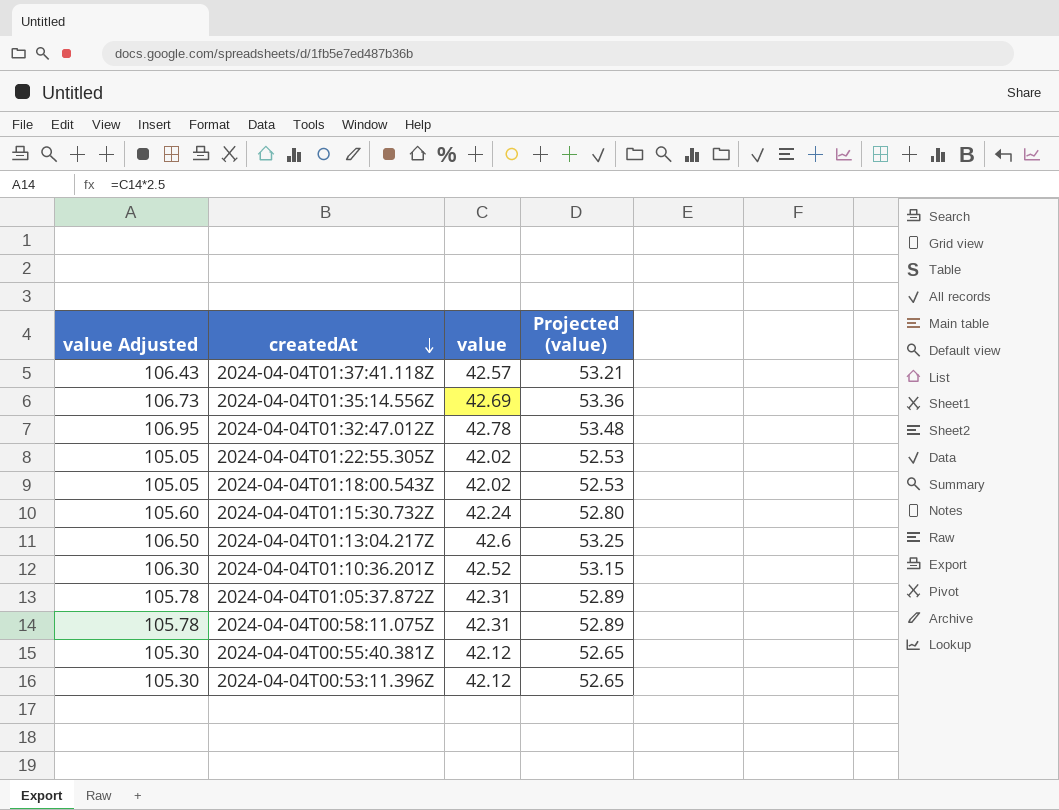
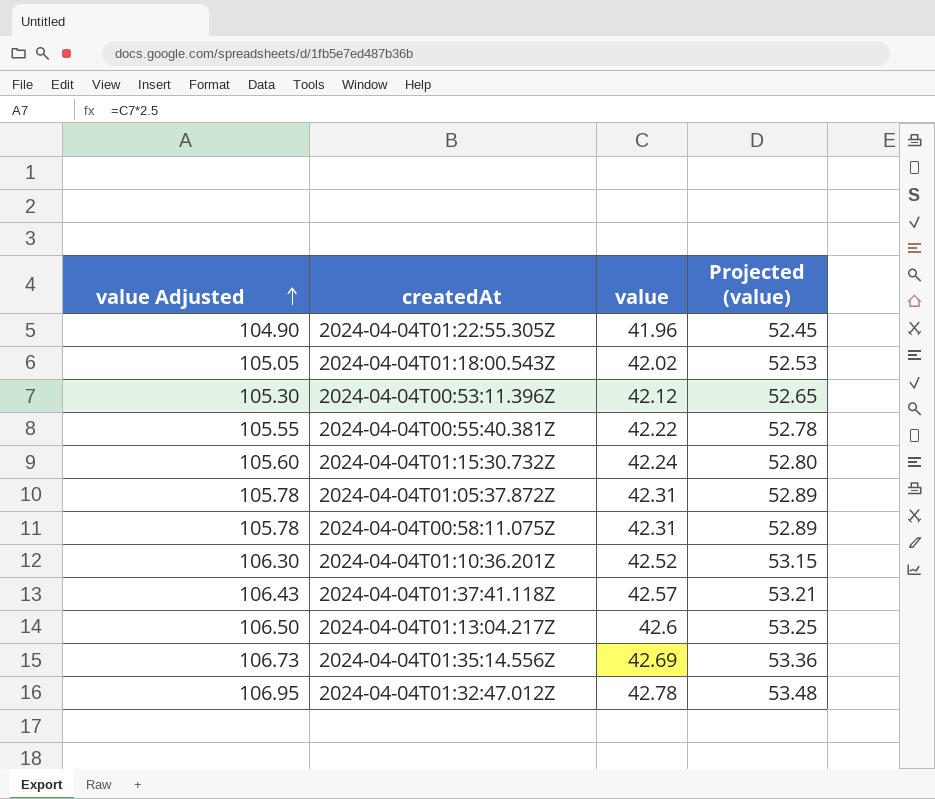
row order: createdAt descending -> value Adjusted ascending
2024-04-04T01:22:55.305Z | value Adjusted: 105.05 -> 104.90
2024-04-04T01:22:55.305Z | value: 42.02 -> 41.96
2024-04-04T01:22:55.305Z | Projected (value): 52.53 -> 52.45
2024-04-04T00:55:40.381Z | value Adjusted: 105.30 -> 105.55
2024-04-04T00:55:40.381Z | value: 42.12 -> 42.22
2024-04-04T00:55:40.381Z | Projected (value): 52.65 -> 52.78

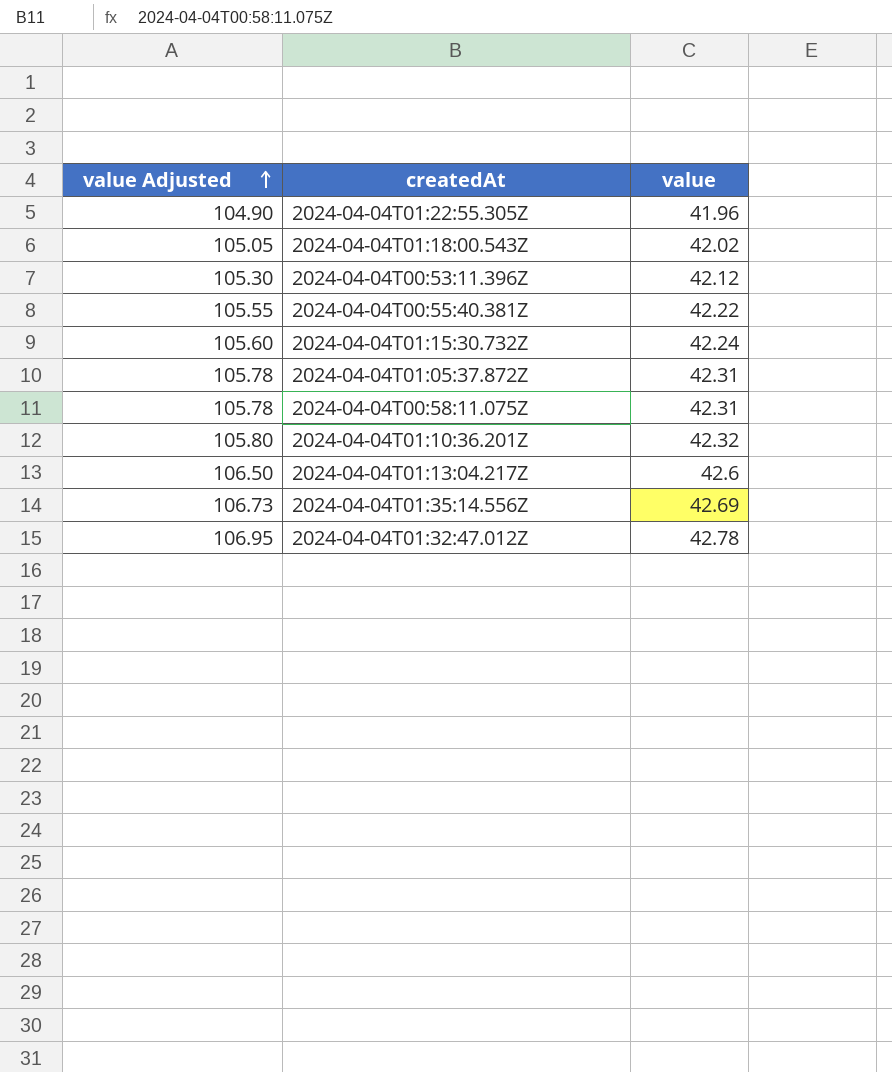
column Projected (value) | formula: [value] * 1.25 -> none
row 2024-04-04T01:37:41.118Z: 106.43 | 42.57 | 53.21 -> none
2024-04-04T01:10:36.201Z | value Adjusted: 106.30 -> 105.80
2024-04-04T01:10:36.201Z | value: 42.52 -> 42.32

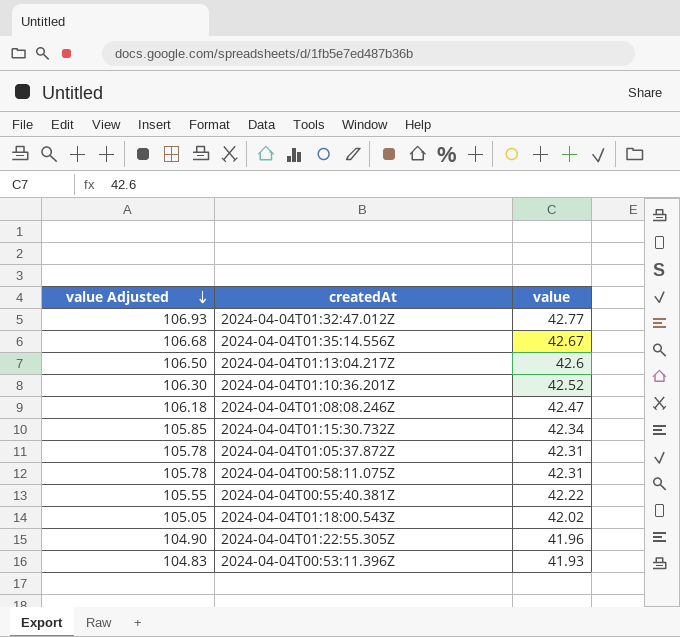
row order: value Adjusted ascending -> value Adjusted descending
2024-04-04T01:32:47.012Z | value Adjusted: 106.95 -> 106.93
2024-04-04T01:32:47.012Z | value: 42.78 -> 42.77
2024-04-04T01:35:14.556Z | value Adjusted: 106.73 -> 106.68
2024-04-04T01:35:14.556Z | value: 42.69 -> 42.67
2024-04-04T01:10:36.201Z | value Adjusted: 105.80 -> 106.30
2024-04-04T01:10:36.201Z | value: 42.32 -> 42.52
row 2024-04-04T01:08:08.246Z: none -> 106.18 | 42.47
2024-04-04T01:15:30.732Z | value Adjusted: 105.60 -> 105.85
2024-04-04T01:15:30.732Z | value: 42.24 -> 42.34
2024-04-04T00:53:11.396Z | value Adjusted: 105.30 -> 104.83
2024-04-04T00:53:11.396Z | value: 42.12 -> 41.93

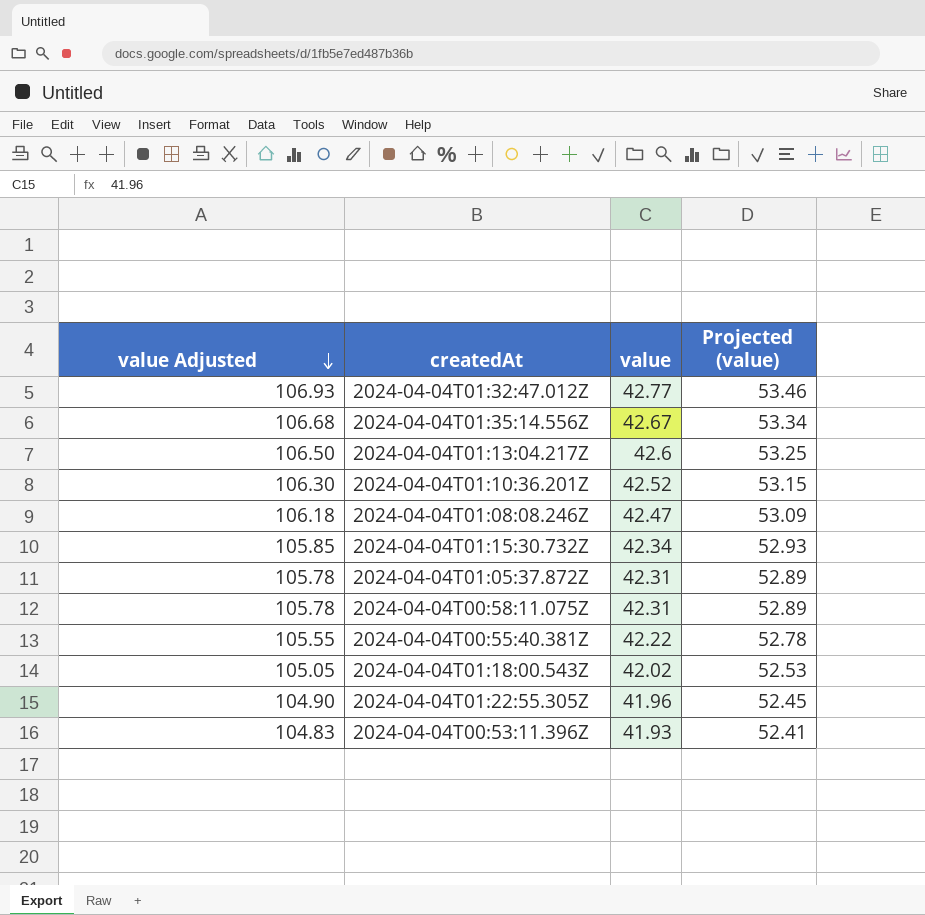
column Projected (value) | formula: none -> [value] * 1.25

